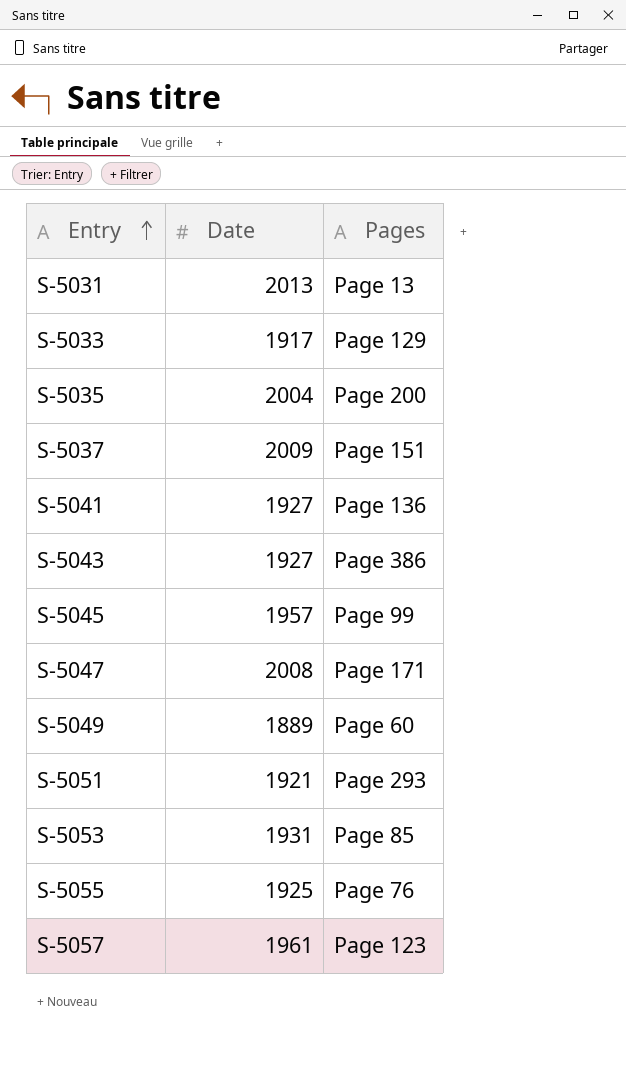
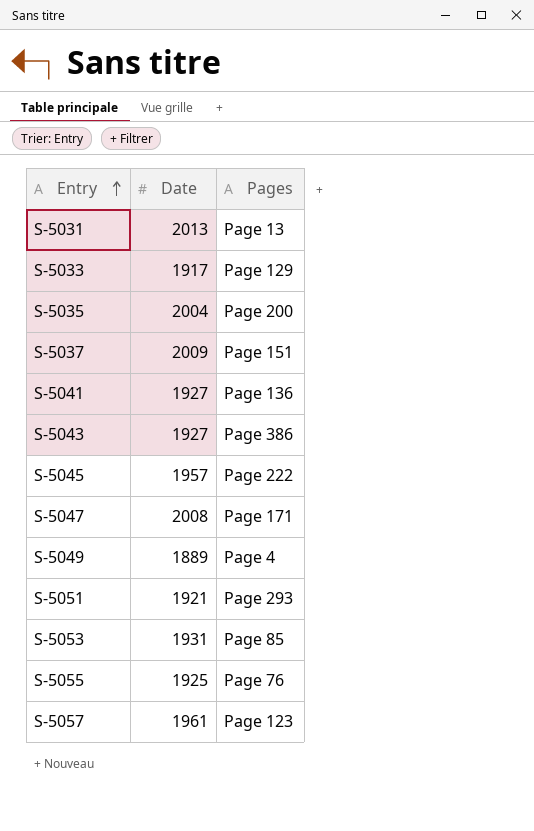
S-5045 | Pages: Page 99 -> Page 222
S-5049 | Pages: Page 60 -> Page 4

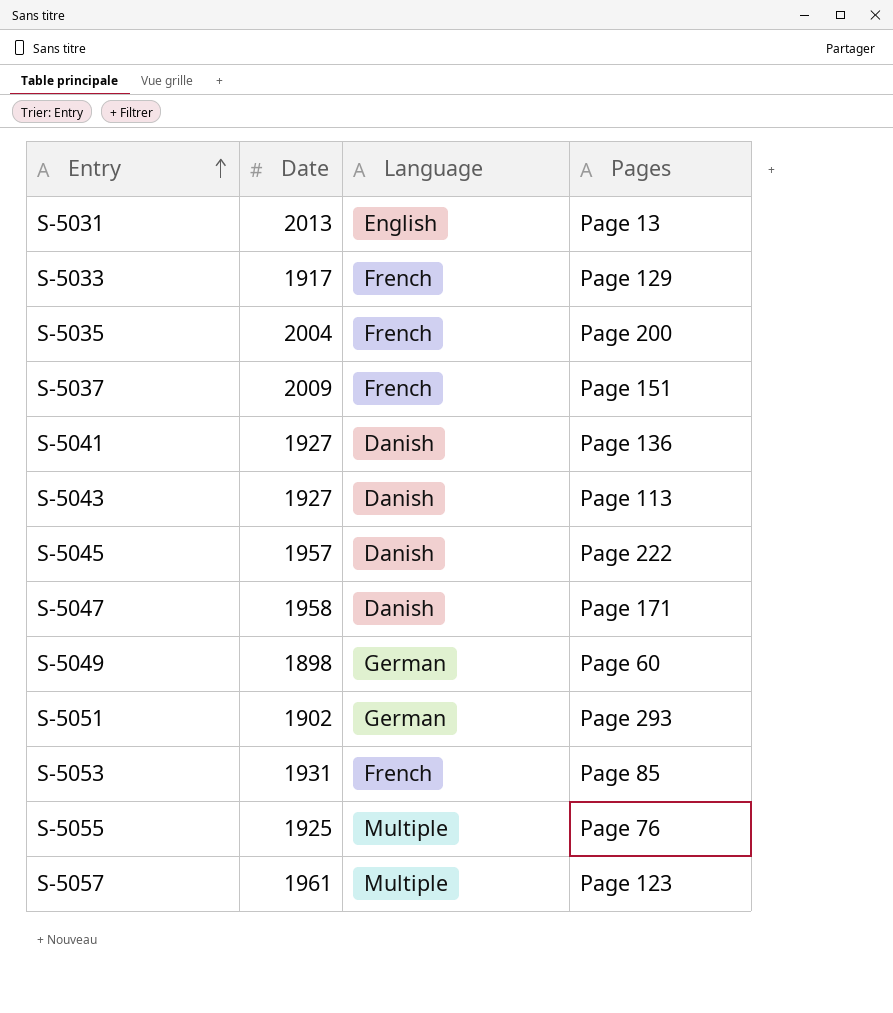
column Language | position: none -> 3
S-5043 | Pages: Page 386 -> Page 113
S-5047 | Date: 2008 -> 1958
S-5049 | Date: 1889 -> 1898
S-5049 | Pages: Page 4 -> Page 60
S-5051 | Date: 1921 -> 1902

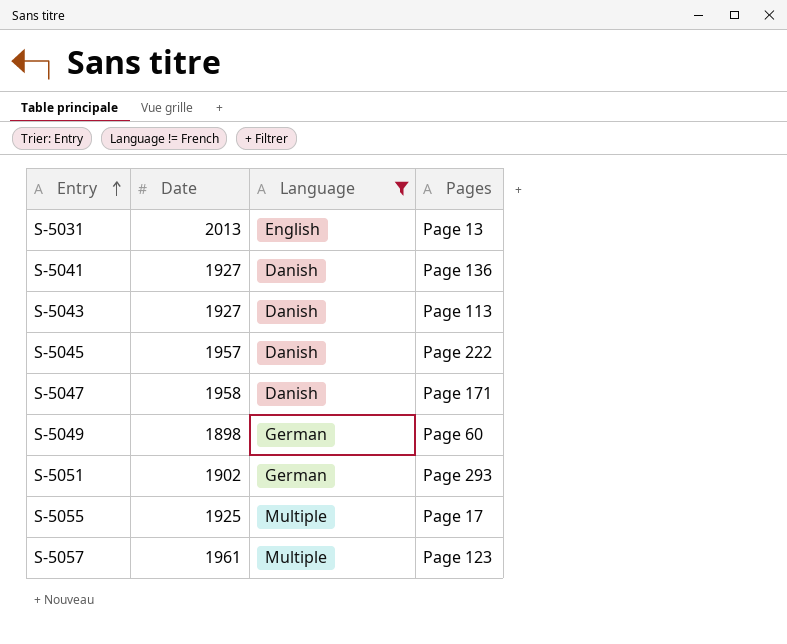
filter: none -> Language != French
S-5055 | Pages: Page 76 -> Page 17

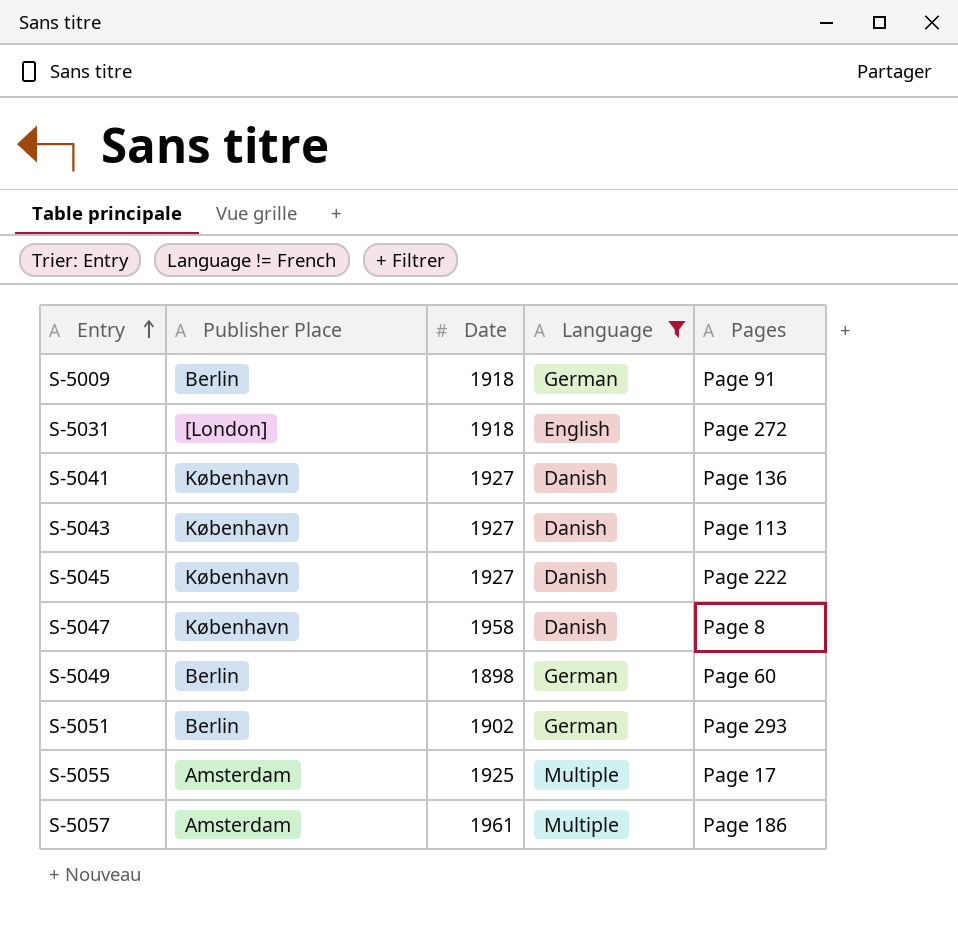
column Publisher Place | position: none -> 2
row S-5009: none -> Berlin | 1918 | German | Page 91
S-5031 | Date: 2013 -> 1918
S-5031 | Pages: Page 13 -> Page 272
S-5045 | Date: 1957 -> 1927
S-5047 | Pages: Page 171 -> Page 8
S-5057 | Pages: Page 123 -> Page 186

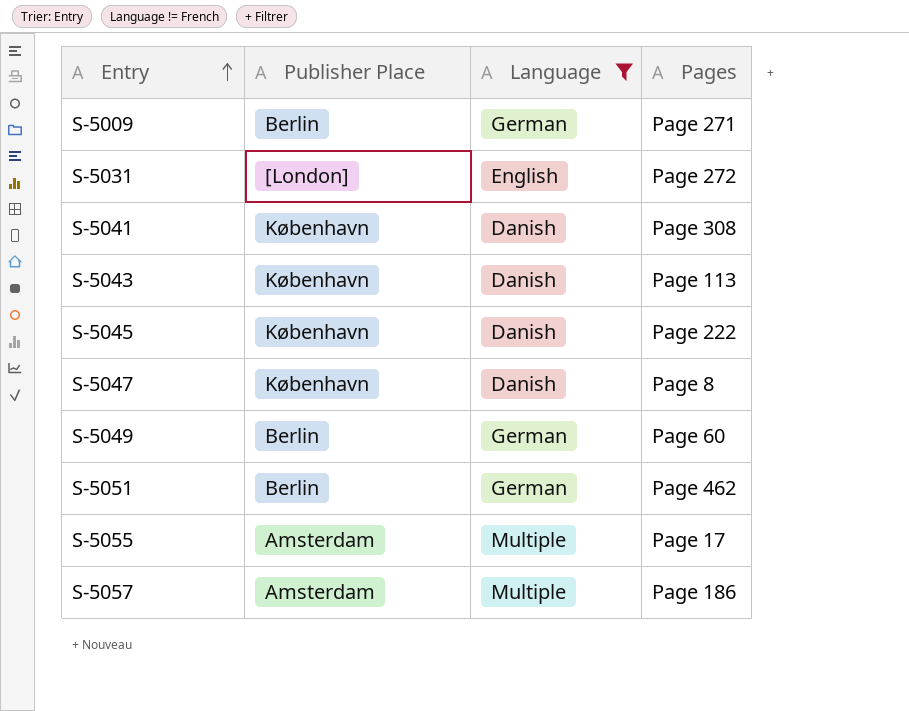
column Date | position: 3 -> none
S-5009 | Pages: Page 91 -> Page 271
S-5041 | Pages: Page 136 -> Page 308
S-5051 | Pages: Page 293 -> Page 462

